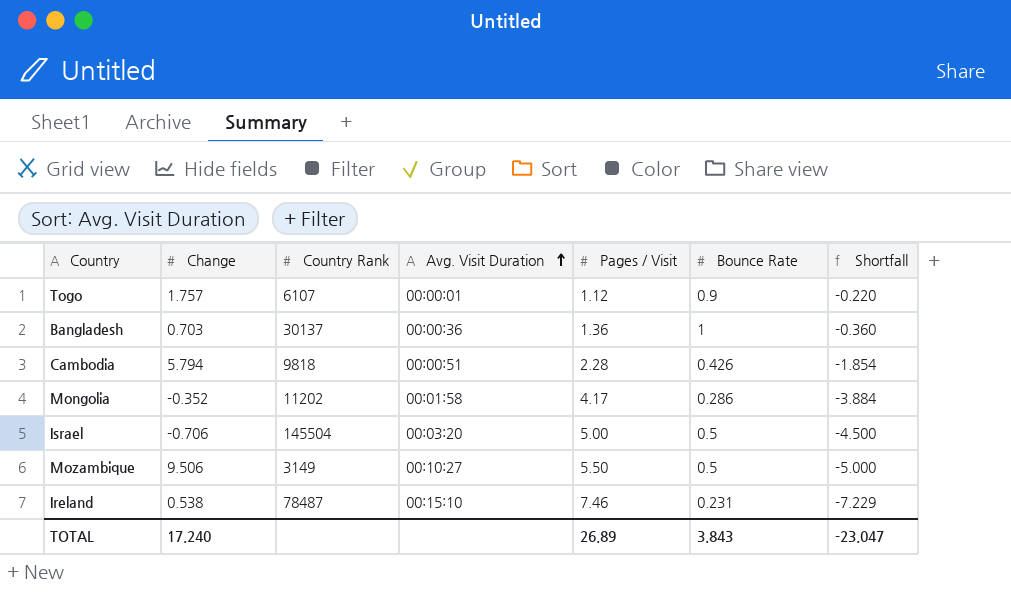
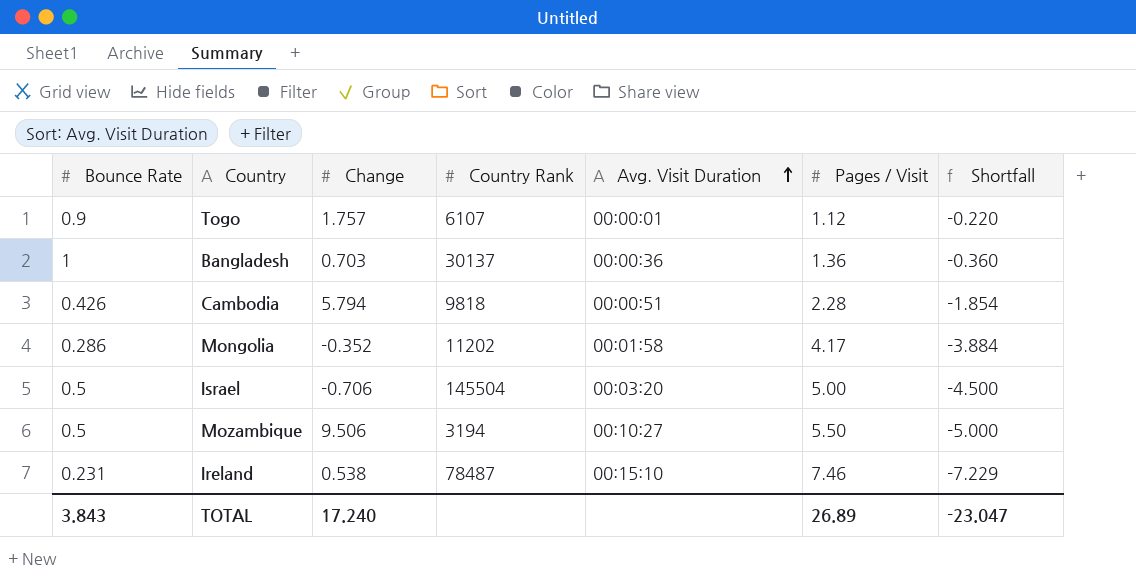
column Bounce Rate | position: 6 -> 1
Mozambique | Country Rank: 3149 -> 3194

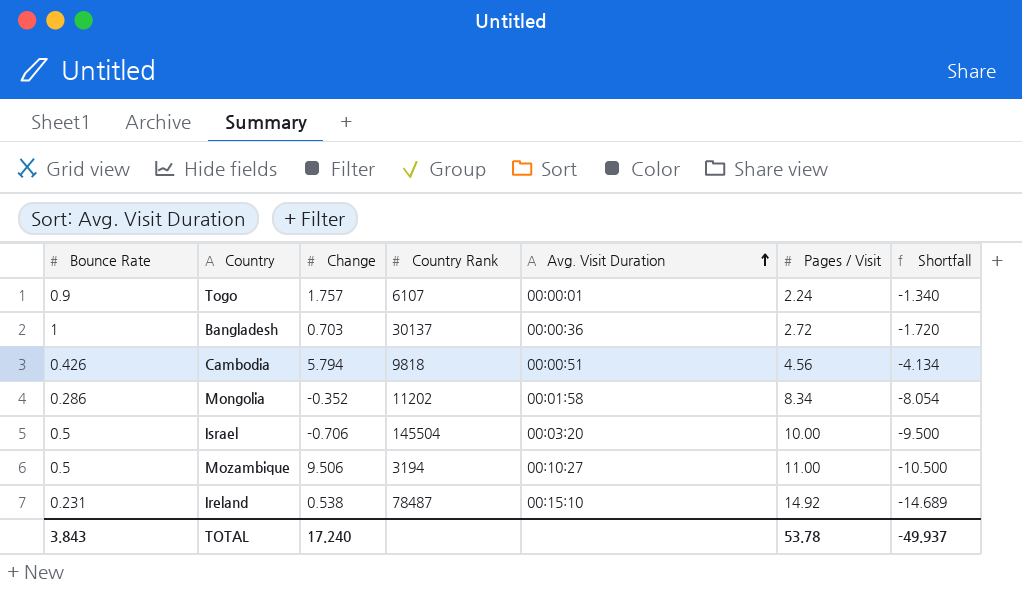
Togo | Pages / Visit: 1.12 -> 2.24
Togo | Shortfall: -0.220 -> -1.340
Bangladesh | Pages / Visit: 1.36 -> 2.72
Bangladesh | Shortfall: -0.360 -> -1.720
Cambodia | Pages / Visit: 2.28 -> 4.56
Cambodia | Shortfall: -1.854 -> -4.134
Mongolia | Pages / Visit: 4.17 -> 8.34
Mongolia | Shortfall: -3.884 -> -8.054
Israel | Pages / Visit: 5.00 -> 10.00
Israel | Shortfall: -4.500 -> -9.500
Mozambique | Pages / Visit: 5.50 -> 11.00
Mozambique | Shortfall: -5.000 -> -10.500
Ireland | Pages / Visit: 7.46 -> 14.92
Ireland | Shortfall: -7.229 -> -14.689
TOTAL | Pages / Visit: 26.89 -> 53.78
TOTAL | Shortfall: -23.047 -> -49.937

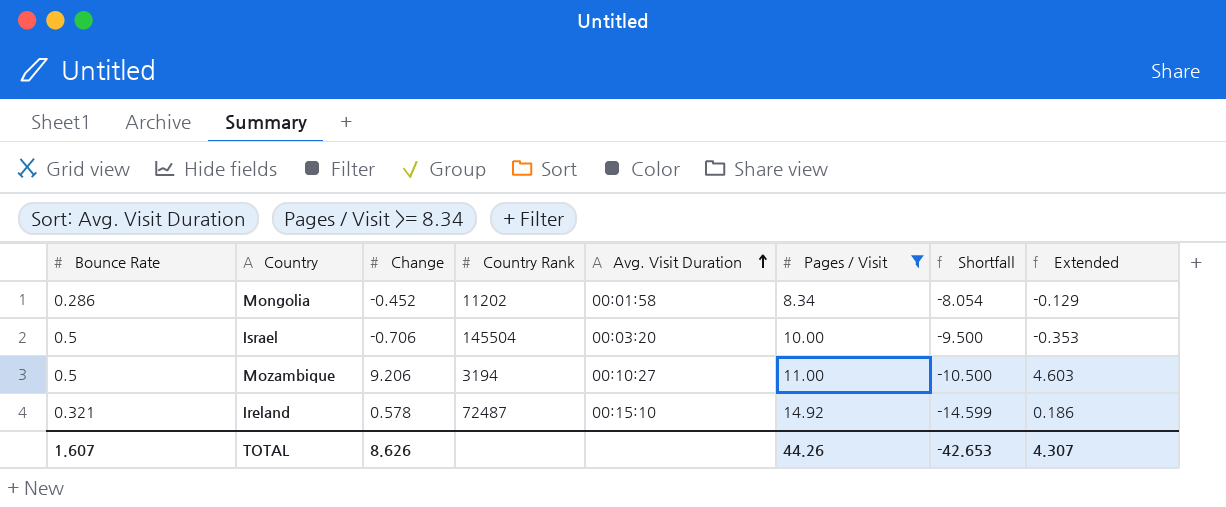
filter: none -> Pages / Visit >= 8.34
column Extended | formula: none -> [Bounce Rate] * [Change]
Mongolia | Change: -0.352 -> -0.452
Mozambique | Change: 9.506 -> 9.206
Ireland | Bounce Rate: 0.231 -> 0.321
Ireland | Change: 0.538 -> 0.578
Ireland | Country Rank: 78487 -> 72487
Ireland | Shortfall: -14.689 -> -14.599
TOTAL | Bounce Rate: 3.843 -> 1.607
TOTAL | Change: 17.240 -> 8.626
TOTAL | Pages / Visit: 53.78 -> 44.26
TOTAL | Shortfall: -49.937 -> -42.653

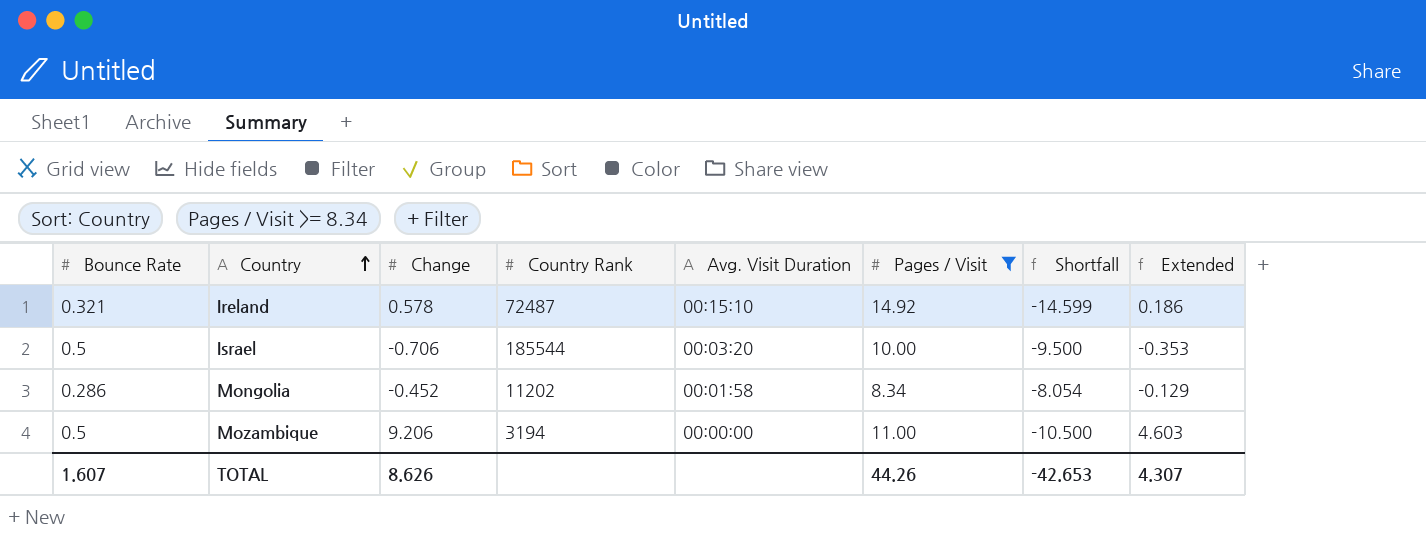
row order: Avg. Visit Duration ascending -> Country ascending
Israel | Country Rank: 145504 -> 185544
Mozambique | Avg. Visit Duration: 00:10:27 -> 00:00:00

